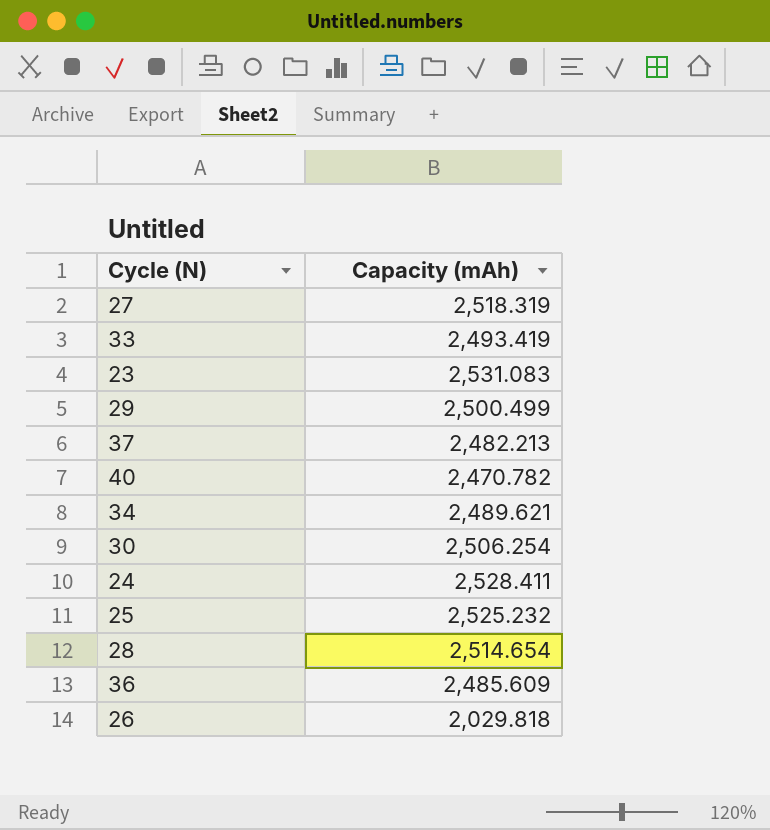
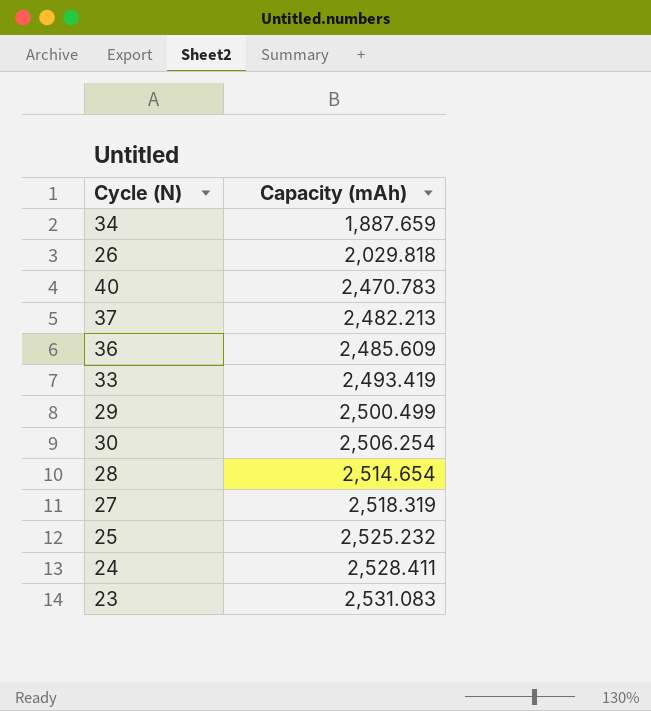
row order: none -> Capacity (mAh) ascending
34 | Capacity (mAh): 2,489.621 -> 1,887.659
40 | Capacity (mAh): 2,470.782 -> 2,470.783

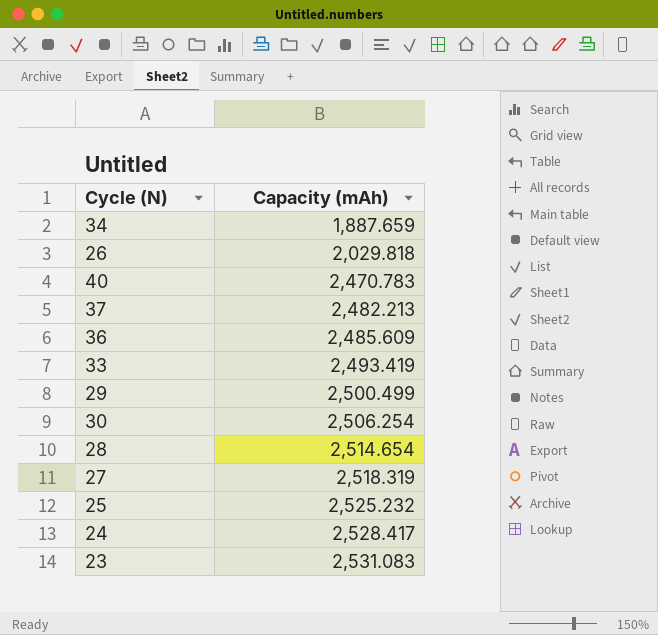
24 | Capacity (mAh): 2,528.411 -> 2,528.417

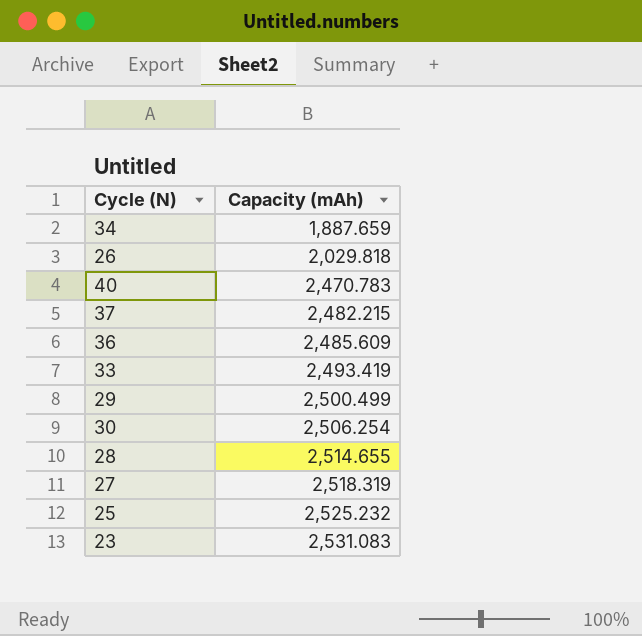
row 24: 2,528.417 -> none
37 | Capacity (mAh): 2,482.213 -> 2,482.215
28 | Capacity (mAh): 2,514.654 -> 2,514.655

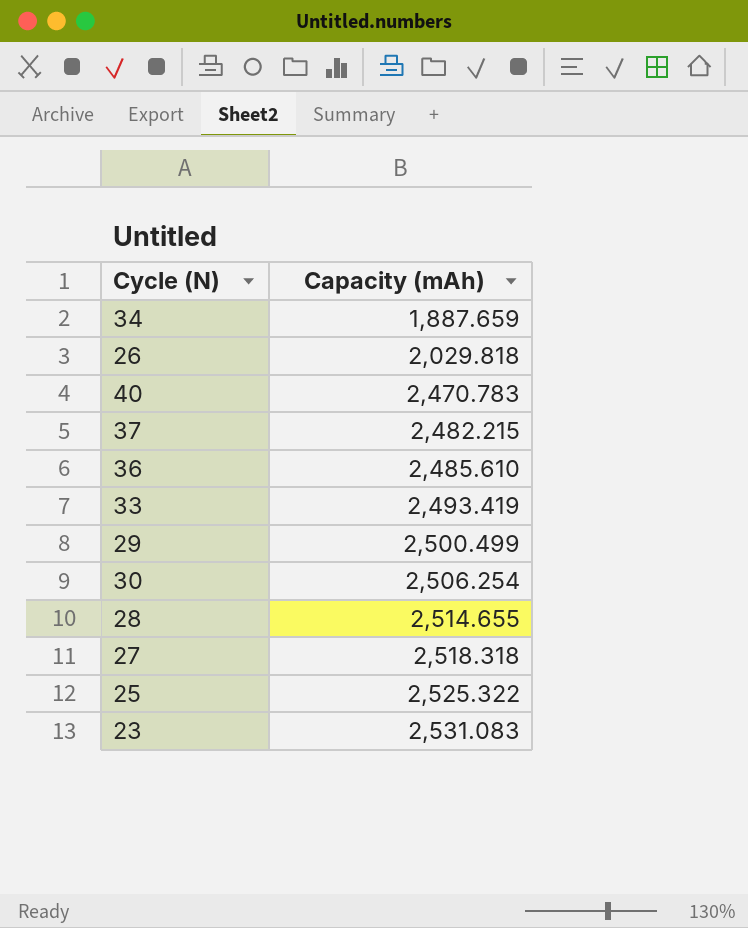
36 | Capacity (mAh): 2,485.609 -> 2,485.610
27 | Capacity (mAh): 2,518.319 -> 2,518.318
25 | Capacity (mAh): 2,525.232 -> 2,525.322

